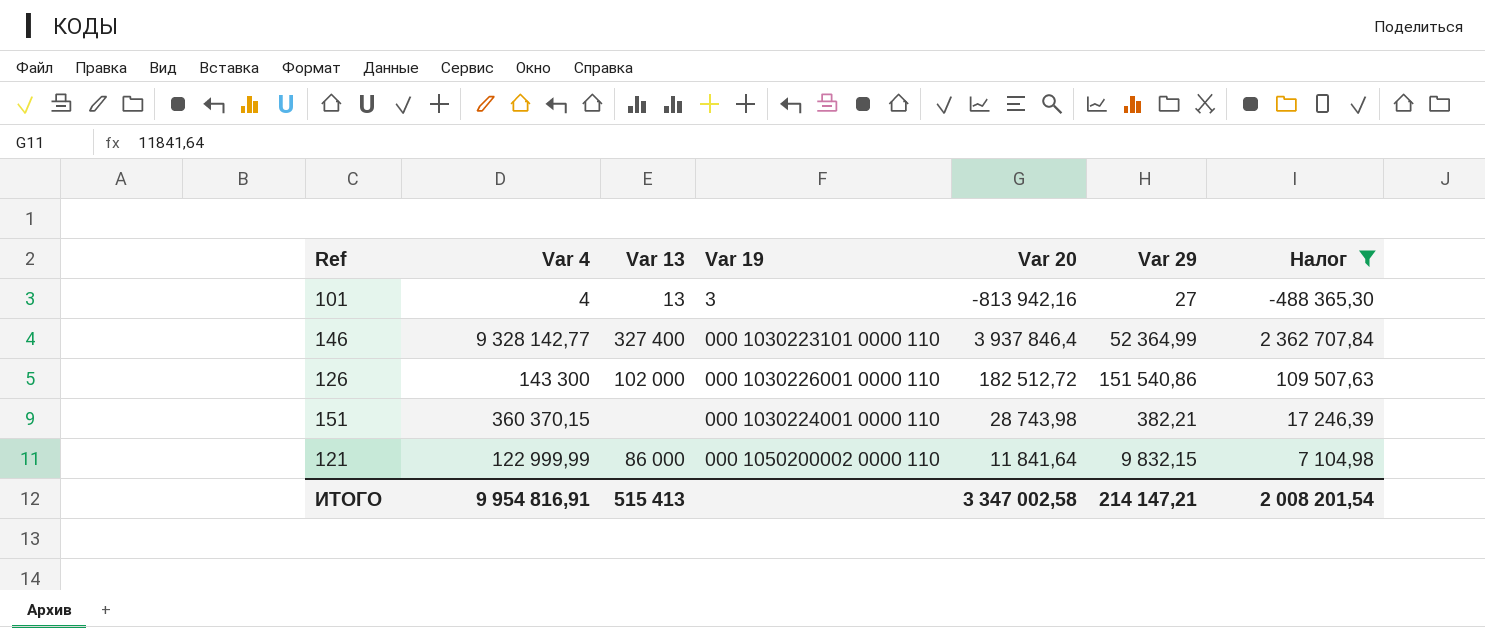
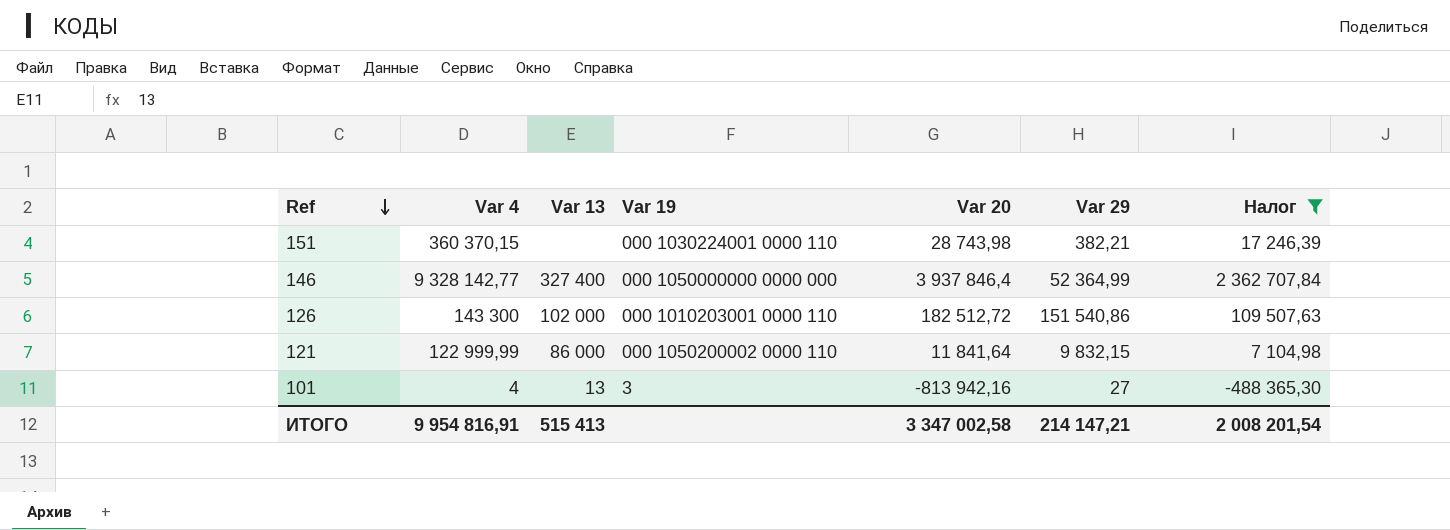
row order: none -> Ref descending
146 | Var 19: 000 1030223101 0000 110 -> 000 1050000000 0000 000
126 | Var 19: 000 1030226001 0000 110 -> 000 1010203001 0000 110

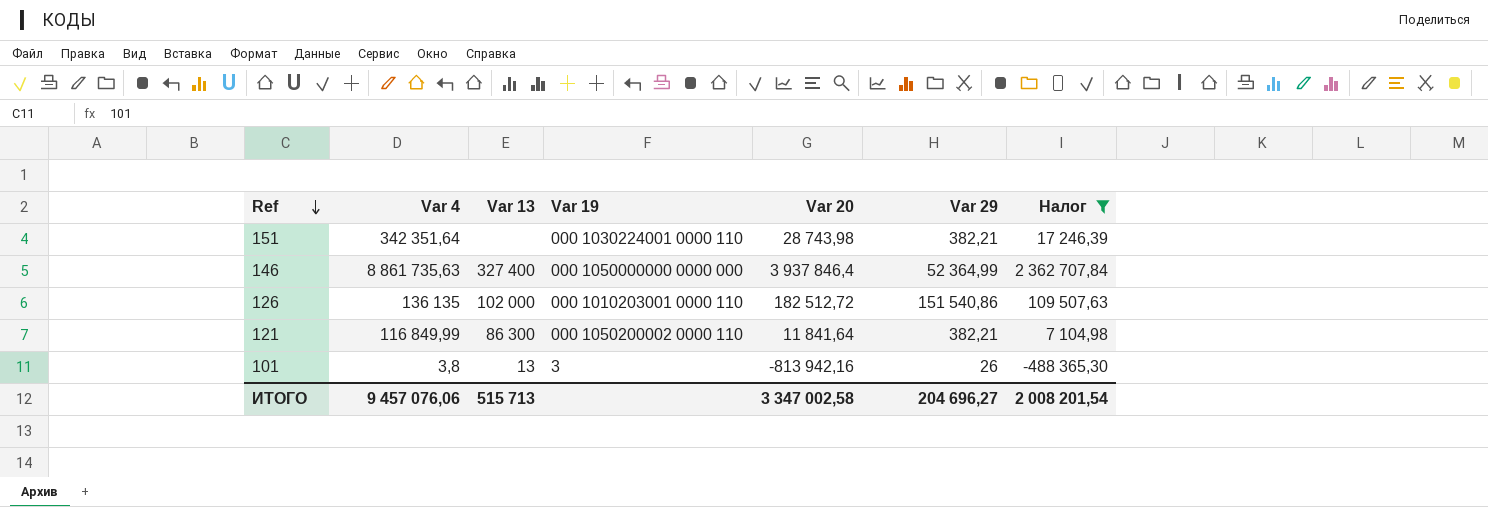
151 | Var 4: 360 370,15 -> 342 351,64
146 | Var 4: 9 328 142,77 -> 8 861 735,63
126 | Var 4: 143 300 -> 136 135
121 | Var 4: 122 999,99 -> 116 849,99
121 | Var 13: 86 000 -> 86 300
121 | Var 29: 9 832,15 -> 382,21
101 | Var 4: 4 -> 3,8
101 | Var 29: 27 -> 26
ИТОГО | Var 4: 9 954 816,91 -> 9 457 076,06
ИТОГО | Var 13: 515 413 -> 515 713
ИТОГО | Var 29: 214 147,21 -> 204 696,27

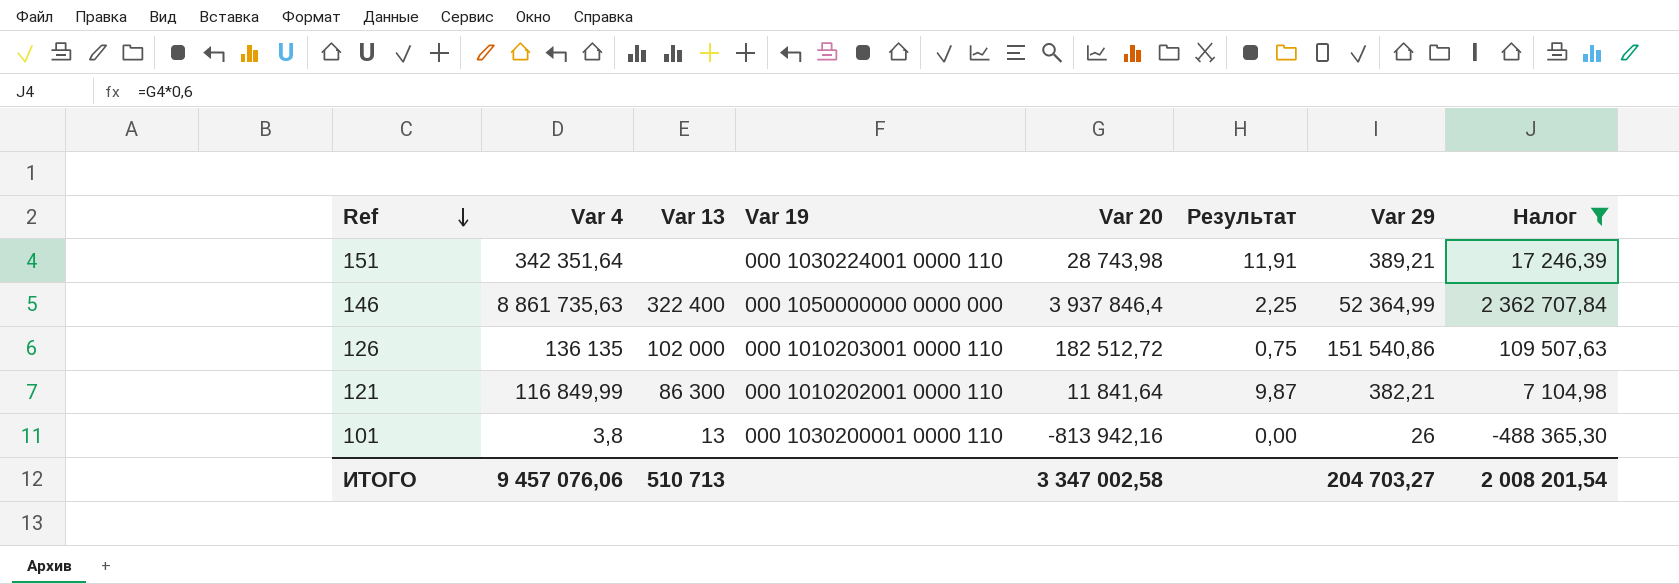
column Результат | formula: none -> [Var 4] / [Var 20]
151 | Var 29: 382,21 -> 389,21
146 | Var 13: 327 400 -> 322 400
121 | Var 19: 000 1050200002 0000 110 -> 000 1010202001 0000 110
101 | Var 19: 3 -> 000 1030200001 0000 110
ИТОГО | Var 13: 515 713 -> 510 713
ИТОГО | Var 29: 204 696,27 -> 204 703,27

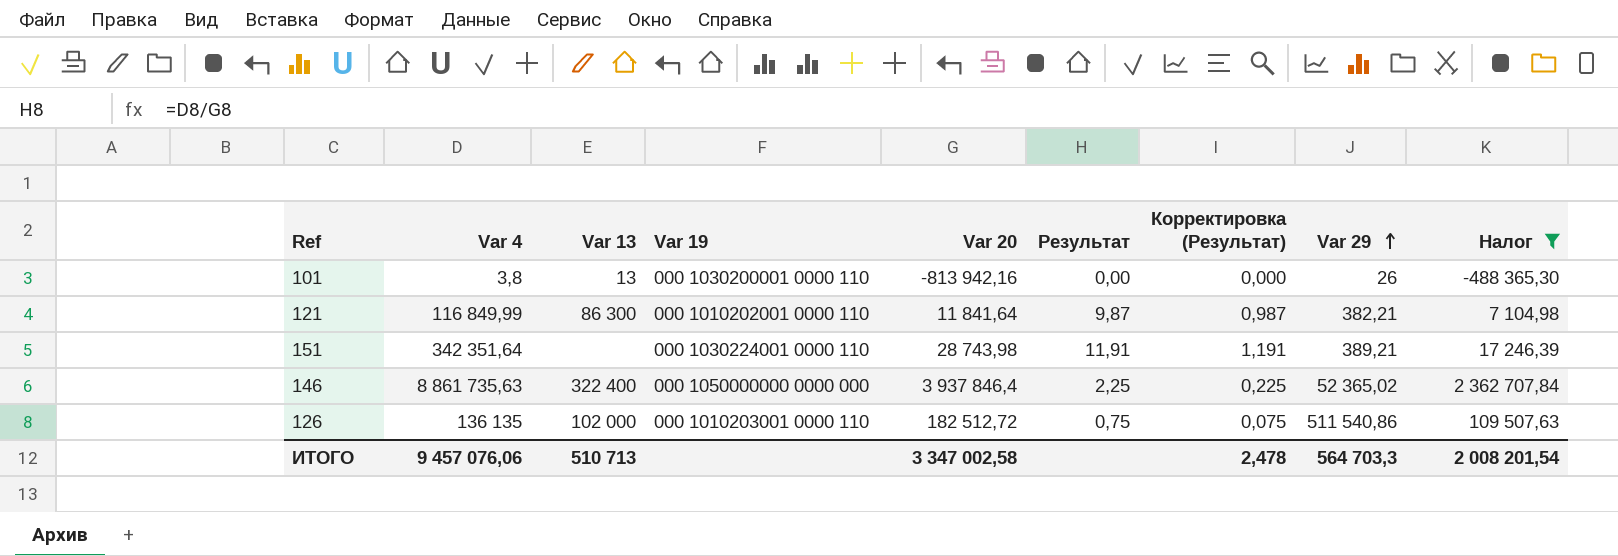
row order: Ref descending -> Var 29 ascending
column Корректировка (Результат) | formula: none -> [Результат] * 0,1
146 | Var 29: 52 364,99 -> 52 365,02
126 | Var 29: 151 540,86 -> 511 540,86
ИТОГО | Var 29: 204 703,27 -> 564 703,3

